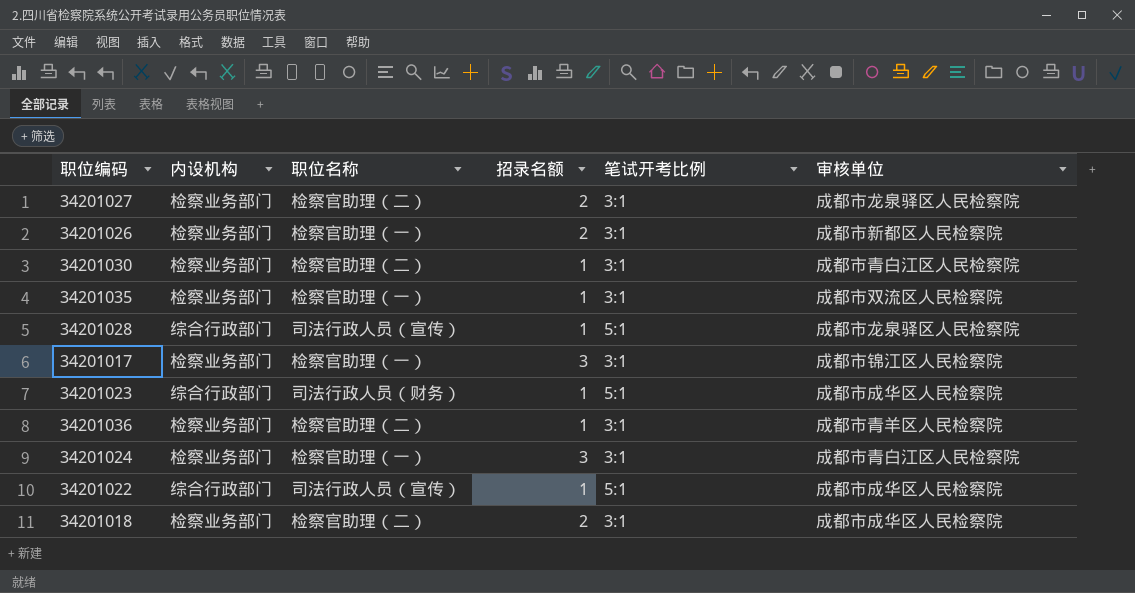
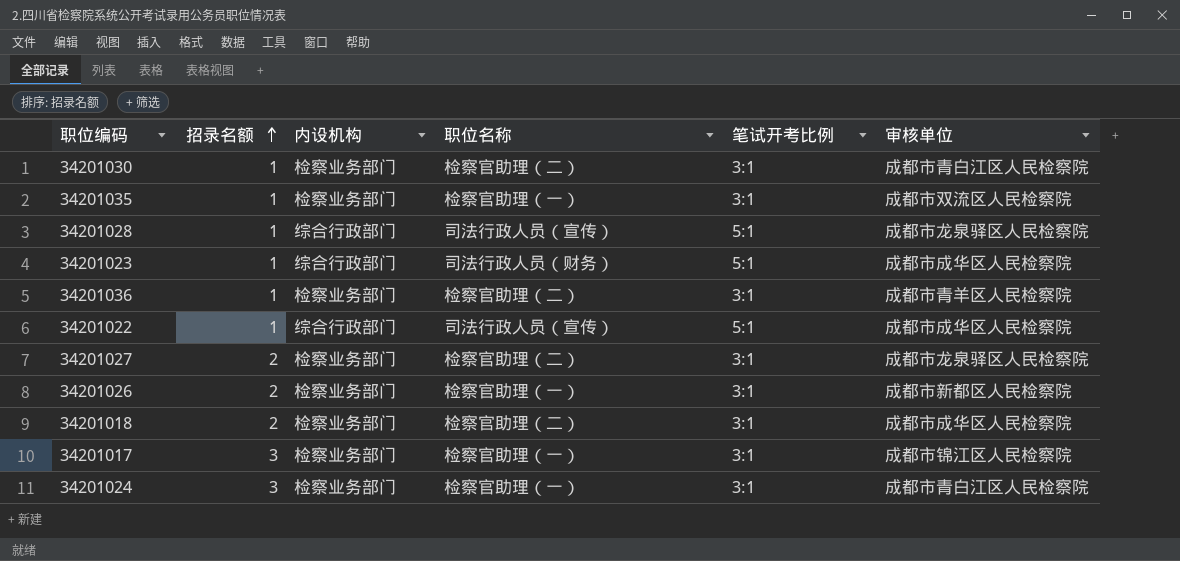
row order: none -> 招录名额 ascending
column 招录名额 | position: 4 -> 2

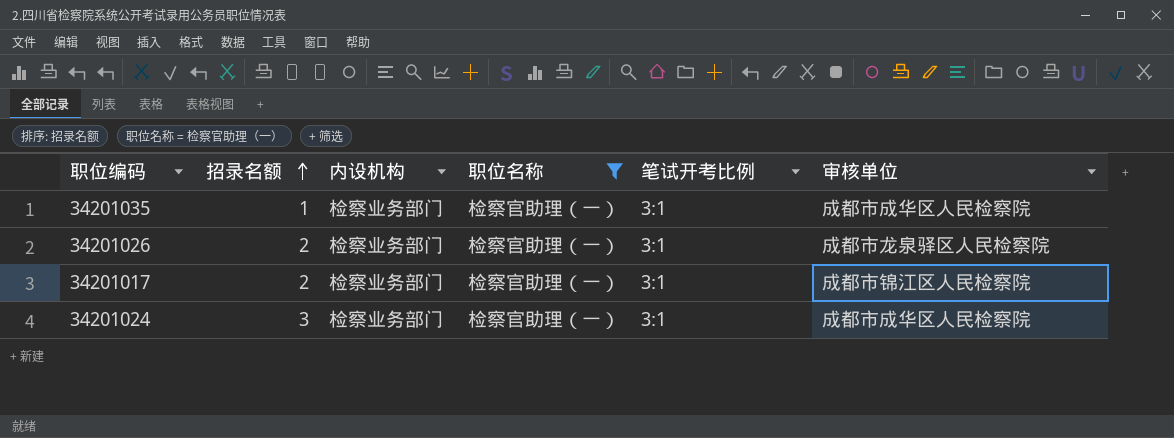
filter: none -> 职位名称 = 检察官助理（一）
34201035 | 审核单位: 成都市双流区人民检察院 -> 成都市成华区人民检察院
34201026 | 审核单位: 成都市新都区人民检察院 -> 成都市龙泉驿区人民检察院
34201017 | 招录名额: 3 -> 2
34201024 | 审核单位: 成都市青白江区人民检察院 -> 成都市成华区人民检察院

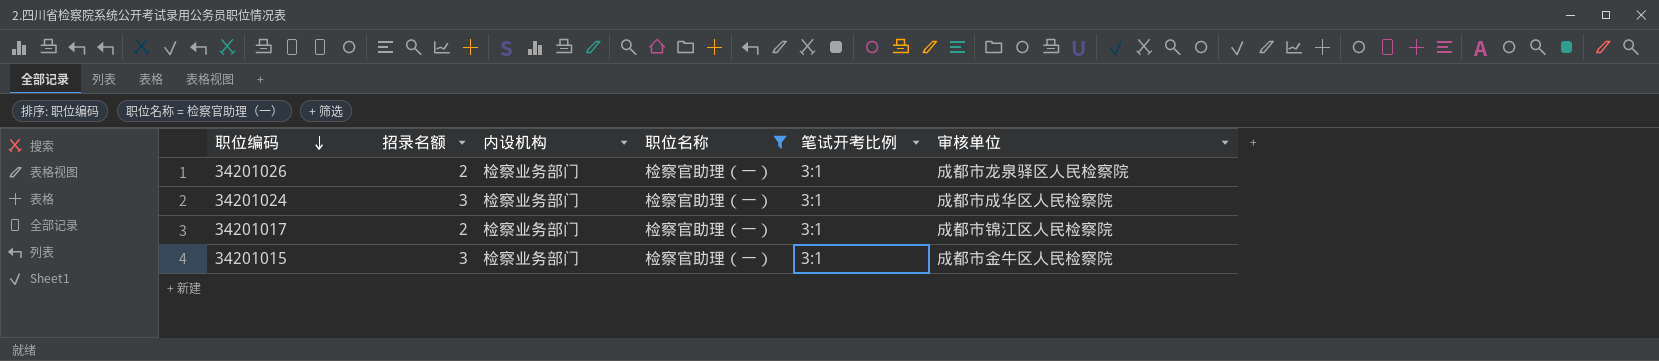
row order: 招录名额 ascending -> 职位编码 descending
row 34201035: 1 | 检察业务部门 | 检察官助理（一） | 3:1 | 成都市成华区人民检察院 -> none
row 34201015: none -> 3 | 检察业务部门 | 检察官助理（一） | 3:1 | 成都市金牛区人民检察院

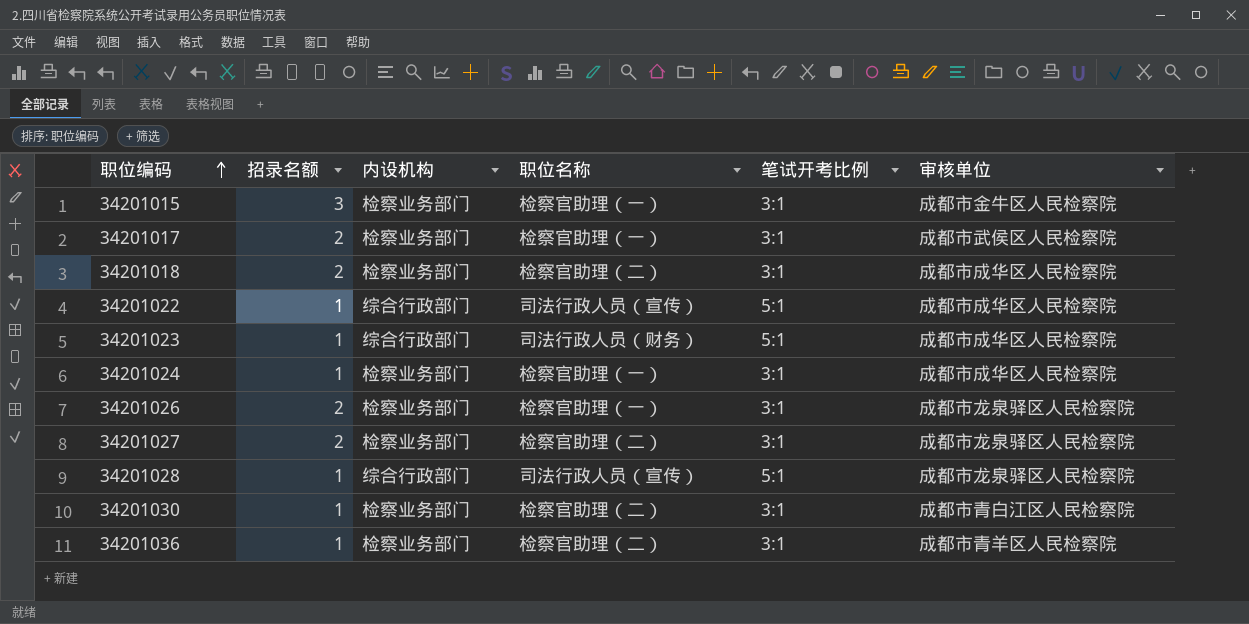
filter: 职位名称 = 检察官助理（一） -> none
row order: 职位编码 descending -> 职位编码 ascending
34201017 | 审核单位: 成都市锦江区人民检察院 -> 成都市武侯区人民检察院
34201024 | 招录名额: 3 -> 1

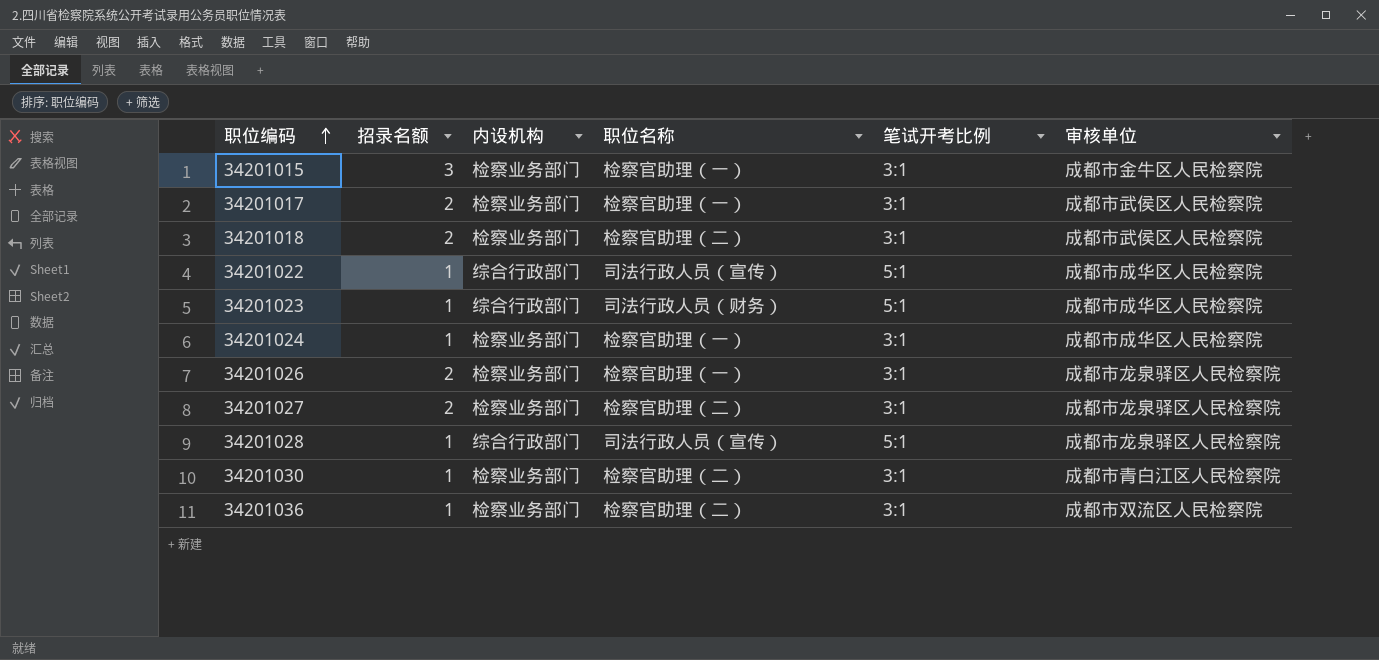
34201018 | 审核单位: 成都市成华区人民检察院 -> 成都市武侯区人民检察院
34201036 | 审核单位: 成都市青羊区人民检察院 -> 成都市双流区人民检察院

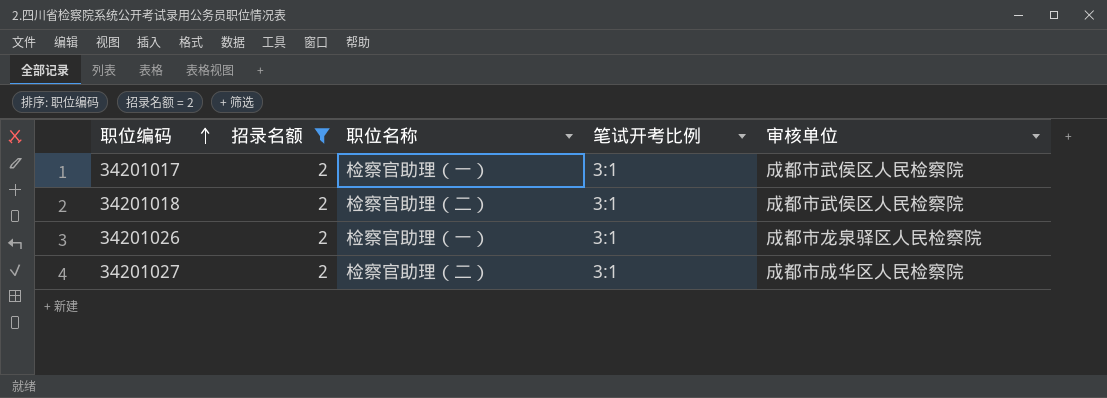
filter: none -> 招录名额 = 2
column 内设机构 | position: 3 -> none
34201027 | 审核单位: 成都市龙泉驿区人民检察院 -> 成都市成华区人民检察院

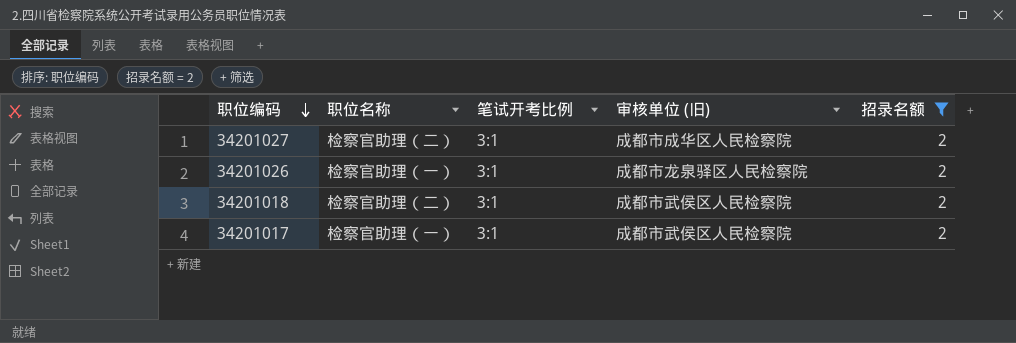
row order: 职位编码 ascending -> 职位编码 descending
column name: 审核单位 -> 审核单位 (旧)
column 招录名额 | position: 2 -> 5

